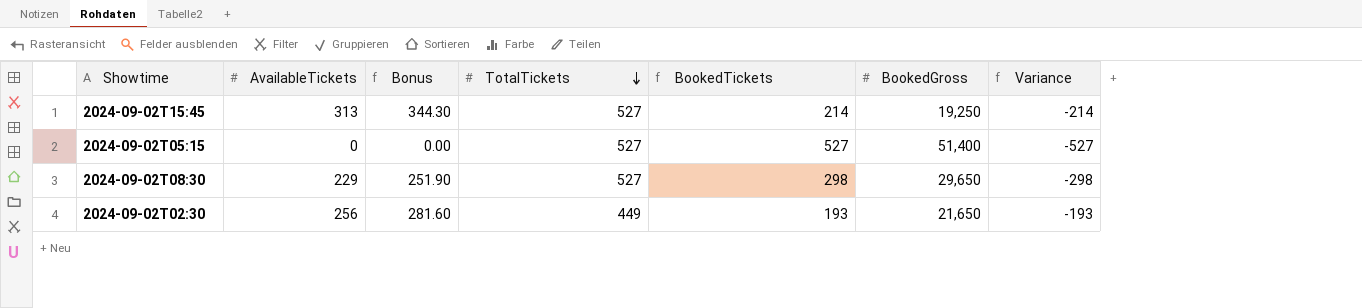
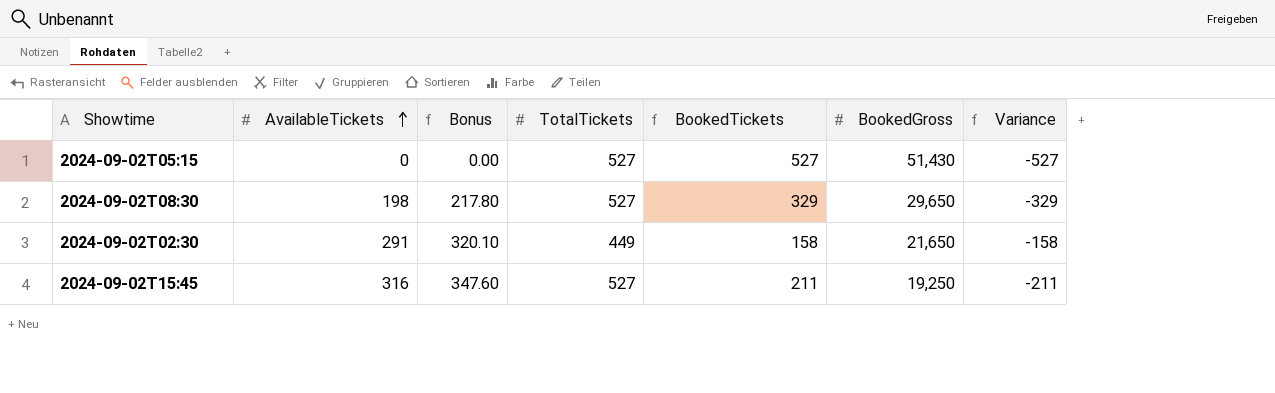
row order: TotalTickets descending -> AvailableTickets ascending
2024-09-02T05:15 | BookedGross: 51,400 -> 51,430
2024-09-02T08:30 | AvailableTickets: 229 -> 198
2024-09-02T08:30 | Bonus: 251.90 -> 217.80
2024-09-02T08:30 | BookedTickets: 298 -> 329
2024-09-02T08:30 | Variance: -298 -> -329
2024-09-02T02:30 | AvailableTickets: 256 -> 291
2024-09-02T02:30 | Bonus: 281.60 -> 320.10
2024-09-02T02:30 | BookedTickets: 193 -> 158
2024-09-02T02:30 | Variance: -193 -> -158
2024-09-02T15:45 | AvailableTickets: 313 -> 316
2024-09-02T15:45 | Bonus: 344.30 -> 347.60
2024-09-02T15:45 | BookedTickets: 214 -> 211
2024-09-02T15:45 | Variance: -214 -> -211

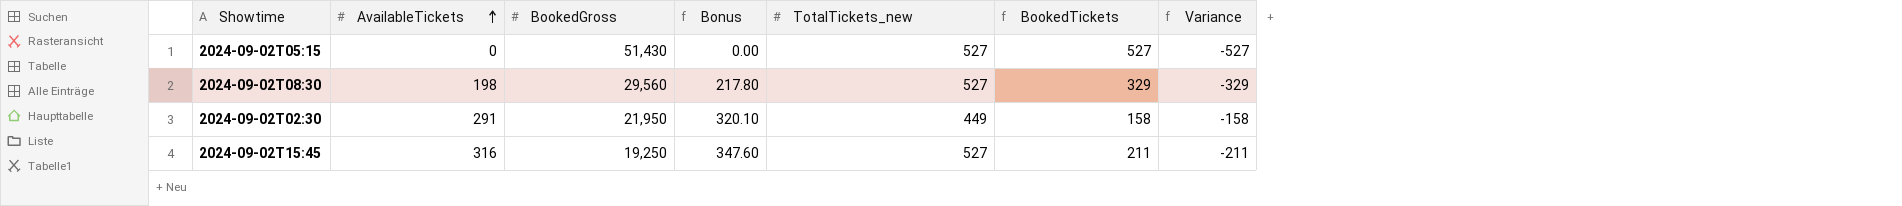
column BookedGross | position: 6 -> 3
column name: TotalTickets -> TotalTickets_new
2024-09-02T08:30 | BookedGross: 29,650 -> 29,560
2024-09-02T02:30 | BookedGross: 21,650 -> 21,950

